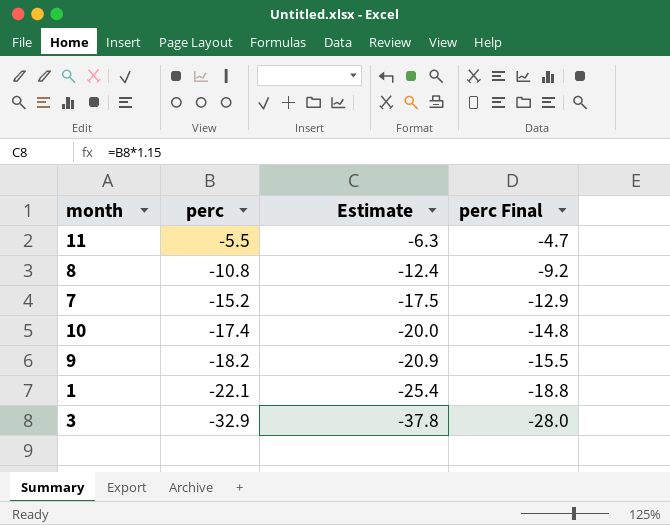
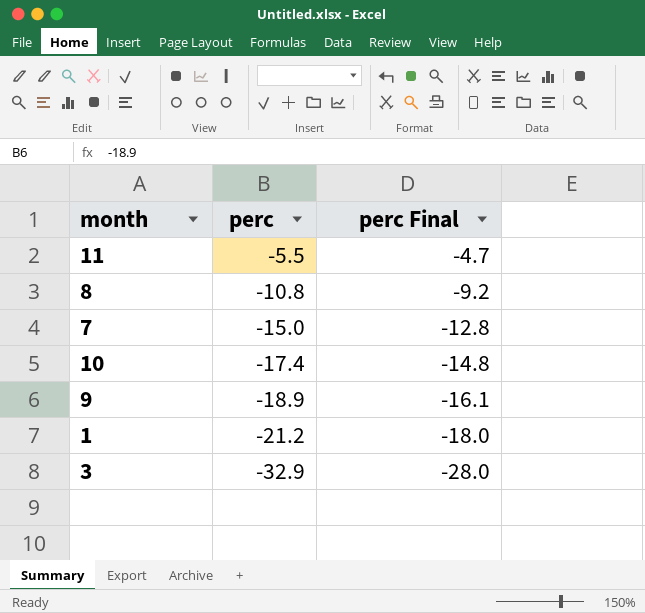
column Estimate | formula: [perc] * 1.15 -> none
7 | perc: -15.2 -> -15.0
7 | perc Final: -12.9 -> -12.8
9 | perc: -18.2 -> -18.9
9 | perc Final: -15.5 -> -16.1
1 | perc: -22.1 -> -21.2
1 | perc Final: -18.8 -> -18.0

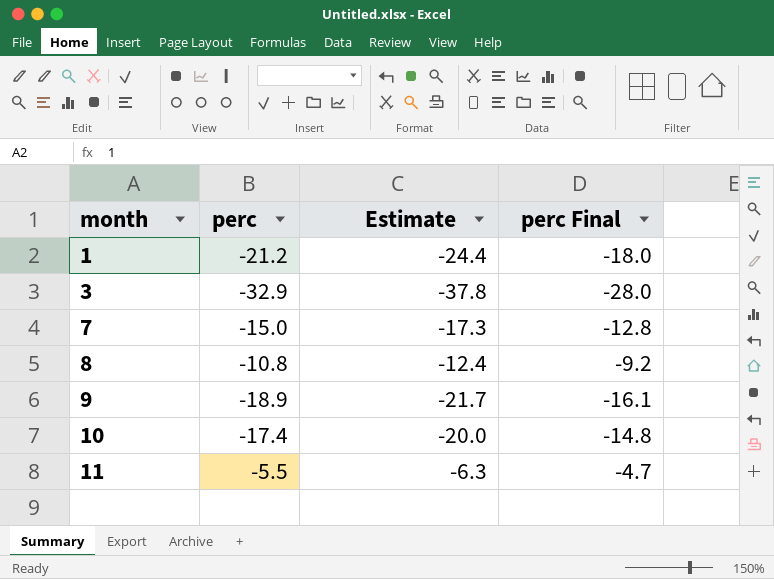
row order: perc descending -> month ascending
column Estimate | formula: none -> [perc] * 1.15

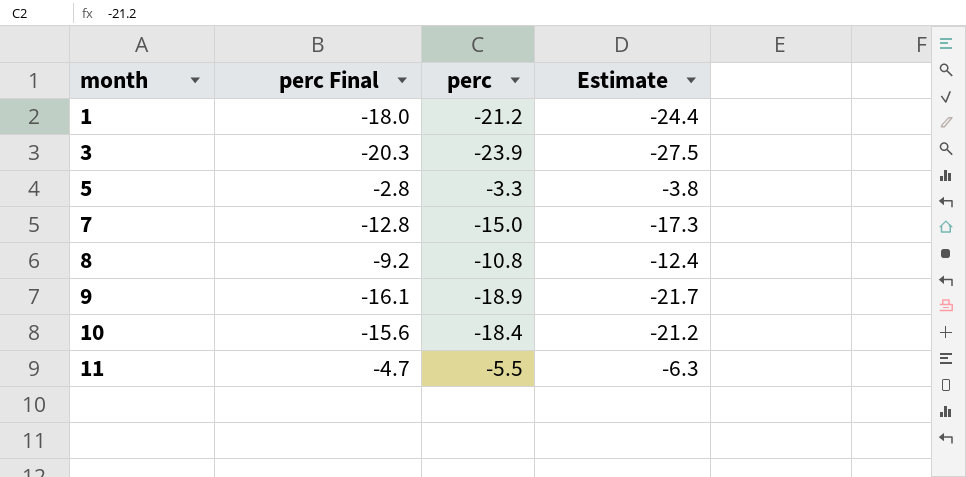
column perc Final | position: 4 -> 2
3 | perc Final: -28.0 -> -20.3
3 | perc: -32.9 -> -23.9
3 | Estimate: -37.8 -> -27.5
row 5: none -> -2.8 | -3.3 | -3.8
10 | perc Final: -14.8 -> -15.6
10 | perc: -17.4 -> -18.4
10 | Estimate: -20.0 -> -21.2

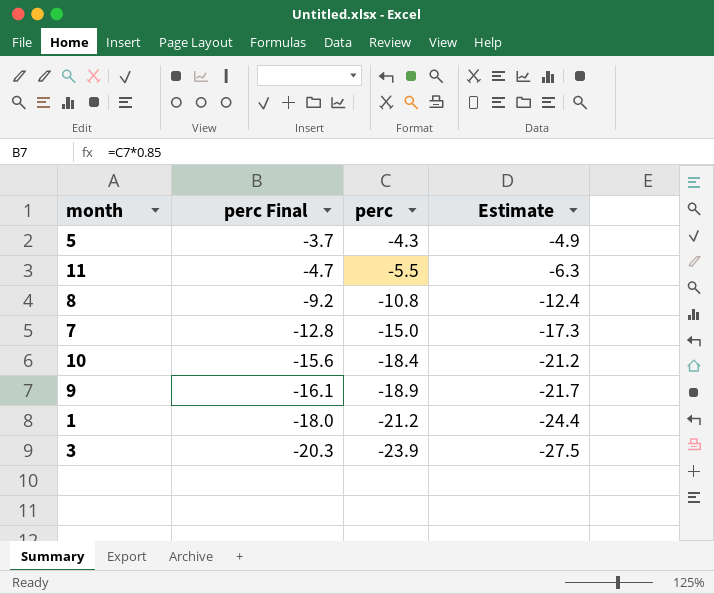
row order: month ascending -> perc Final descending
5 | perc Final: -2.8 -> -3.7
5 | perc: -3.3 -> -4.3
5 | Estimate: -3.8 -> -4.9

